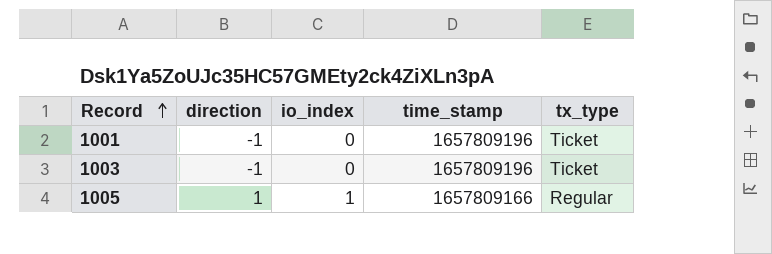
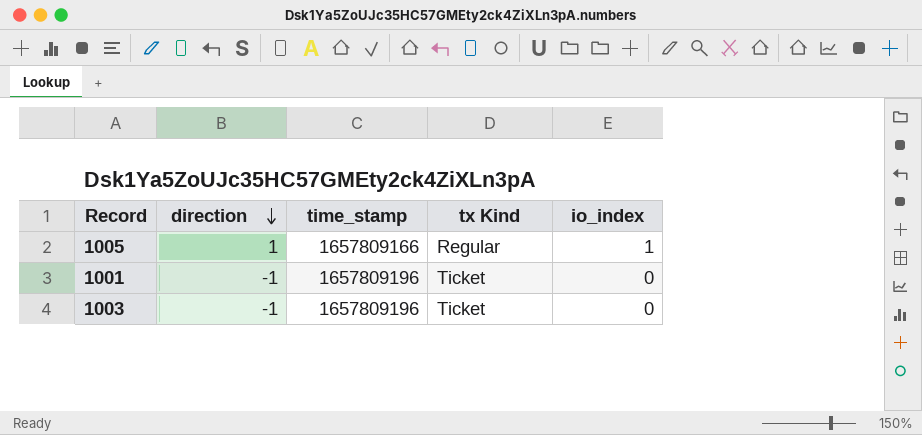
row order: Record ascending -> direction descending
column name: tx_type -> tx Kind
column io_index | position: 3 -> 5

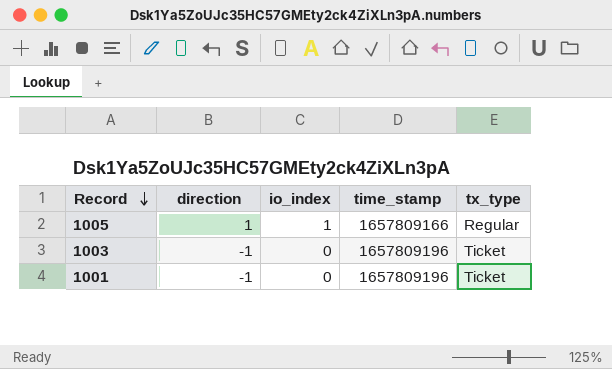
row order: direction descending -> Record descending
column io_index | position: 5 -> 3
column name: tx Kind -> tx_type

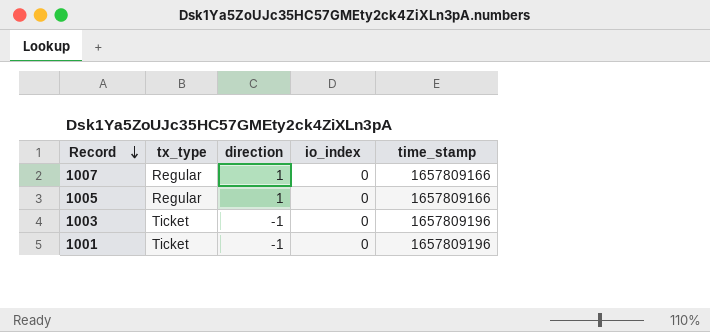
column tx_type | position: 5 -> 2
row 1007: none -> Regular | 1 | 0 | 1657809166
1005 | io_index: 1 -> 0

